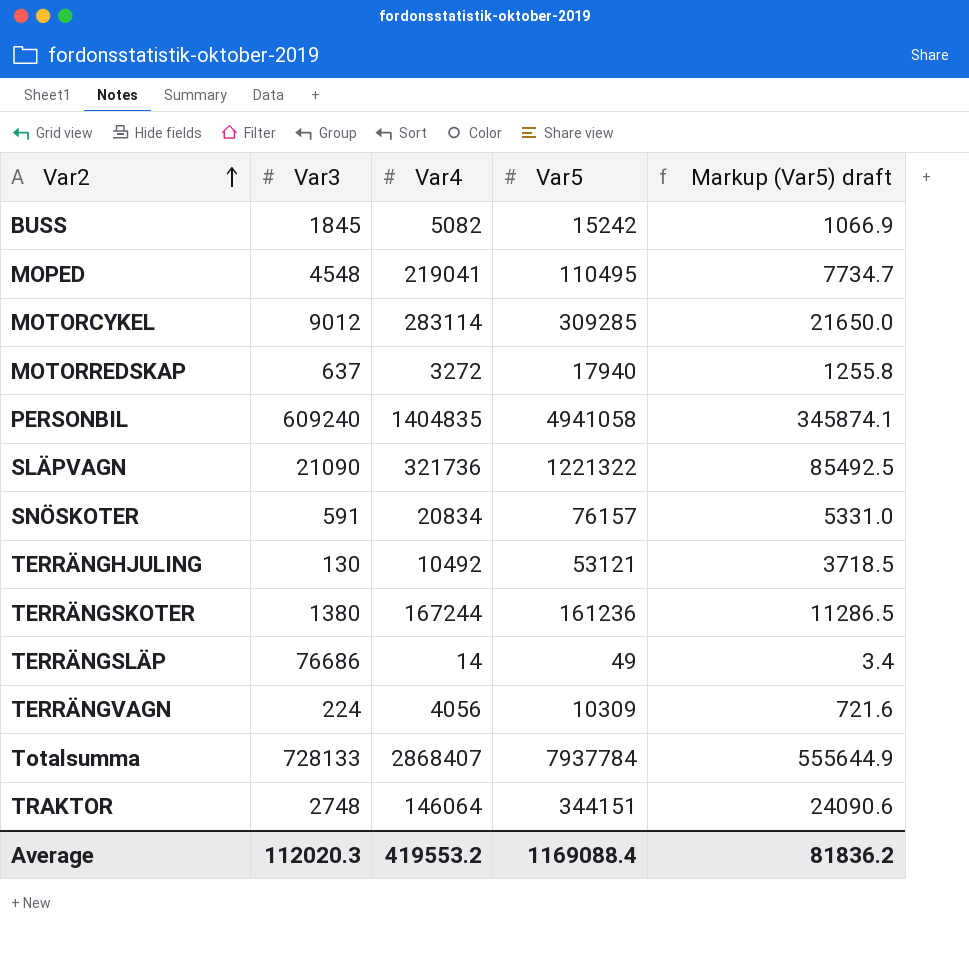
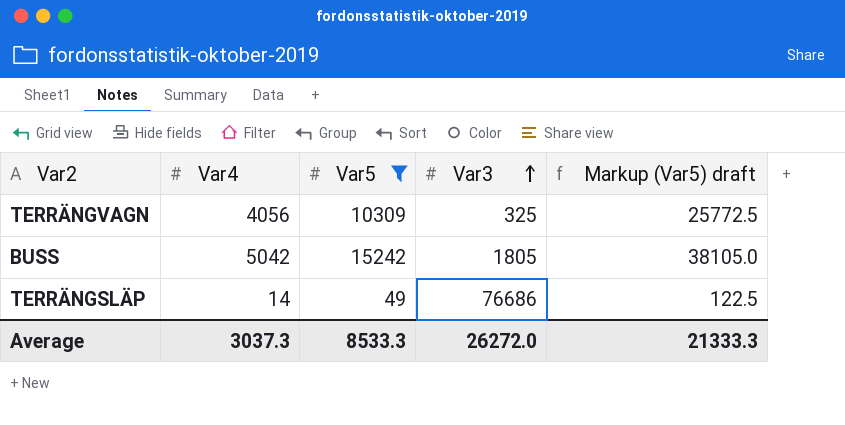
filter: none -> Var5 <= 15242
row order: Var2 ascending -> Var3 ascending
column Var3 | position: 2 -> 4
column Markup (Var5) draft | formula: [Var5] * 0.07 -> [Var5] * 2.5
TERRÄNGVAGN | Var3: 224 -> 325
BUSS | Var4: 5082 -> 5042
BUSS | Var3: 1845 -> 1805
Average | Var4: 419553.2 -> 3037.3
Average | Var5: 1169088.4 -> 8533.3
Average | Var3: 112020.3 -> 26272.0
Average | Markup (Var5) draft: 81836.2 -> 21333.3

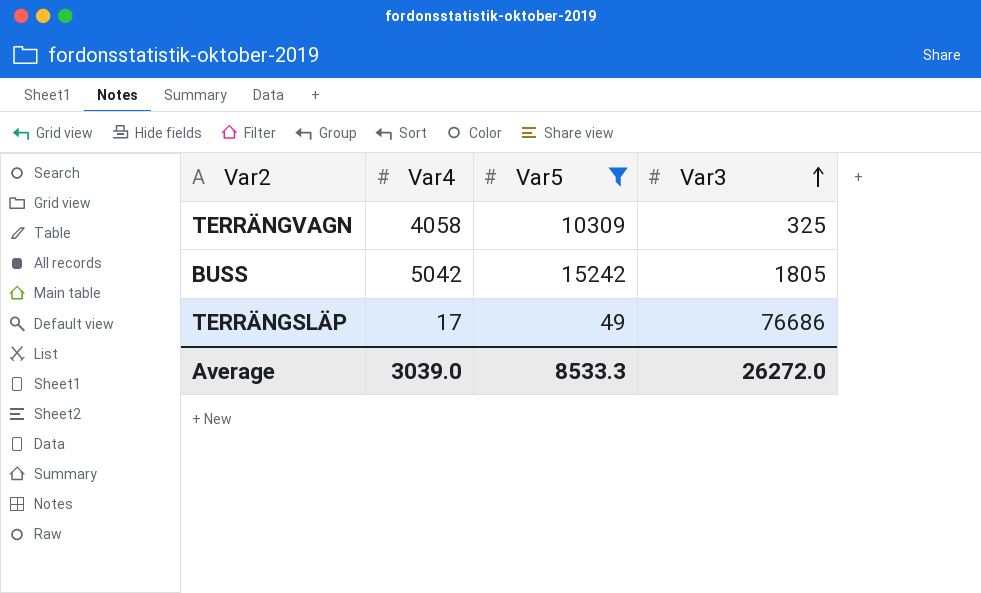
column Markup (Var5) draft | formula: [Var5] * 2.5 -> none
TERRÄNGVAGN | Var4: 4056 -> 4058
TERRÄNGSLÄP | Var4: 14 -> 17
Average | Var4: 3037.3 -> 3039.0

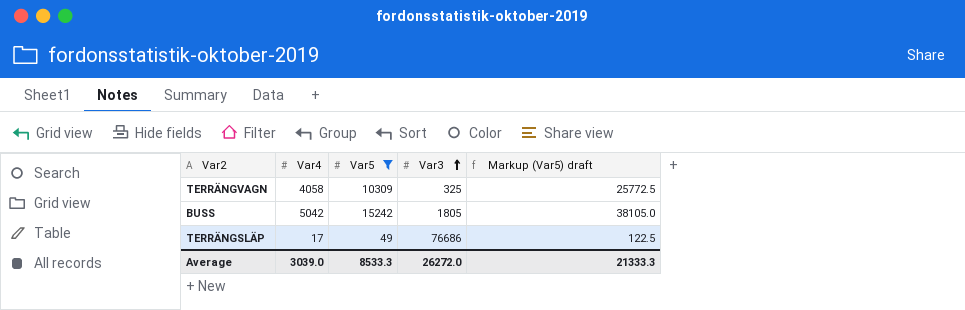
column Markup (Var5) draft | formula: none -> [Var5] * 2.5

